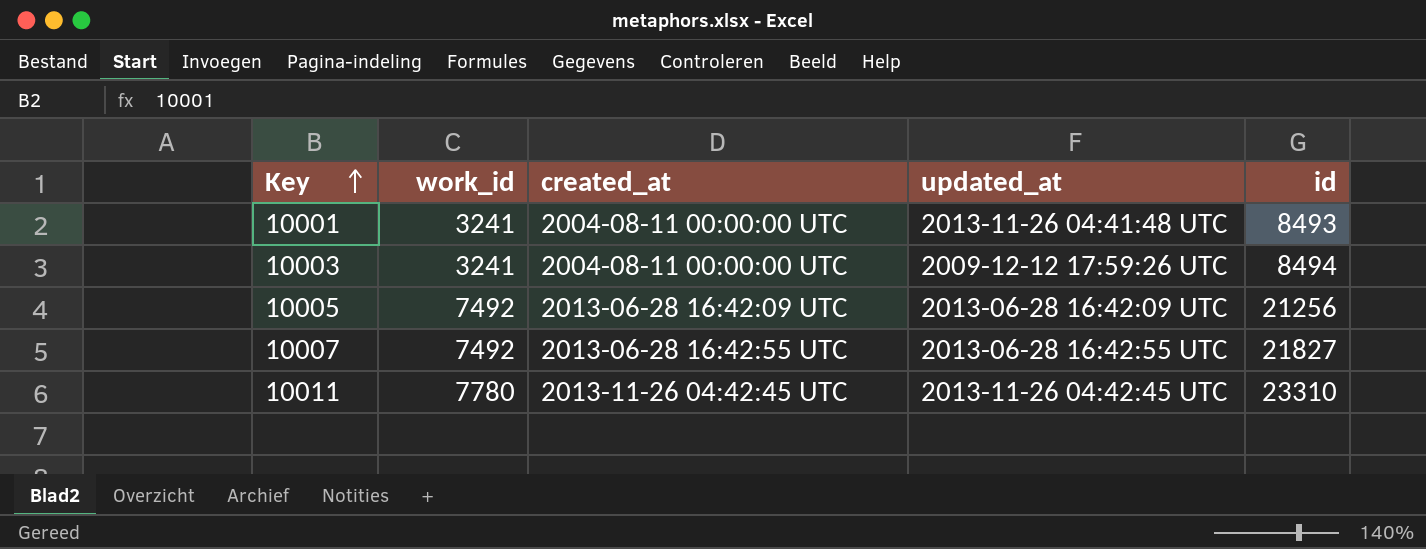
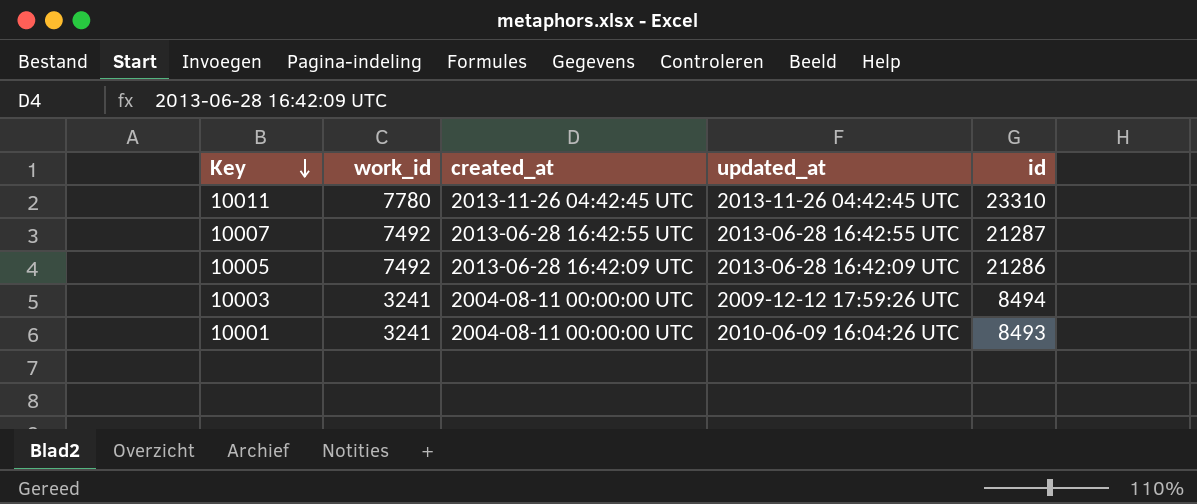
row order: Key ascending -> Key descending
10007 | id: 21827 -> 21287
10005 | id: 21256 -> 21286
10001 | updated_at: 2013-11-26 04:41:48 UTC -> 2010-06-09 16:04:26 UTC

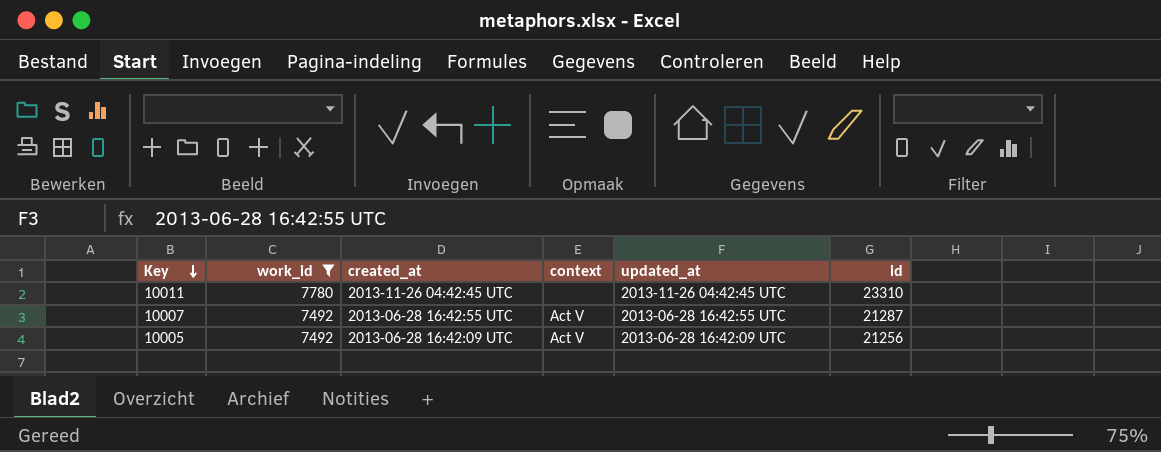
filter: none -> work_id != 3241
column context | position: none -> 4
10005 | id: 21286 -> 21256

